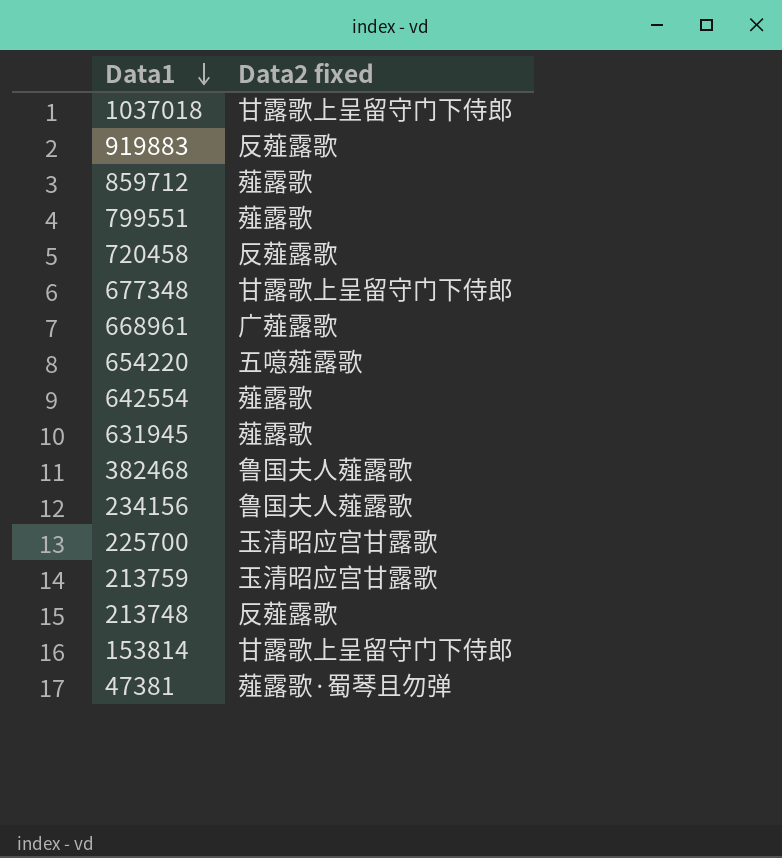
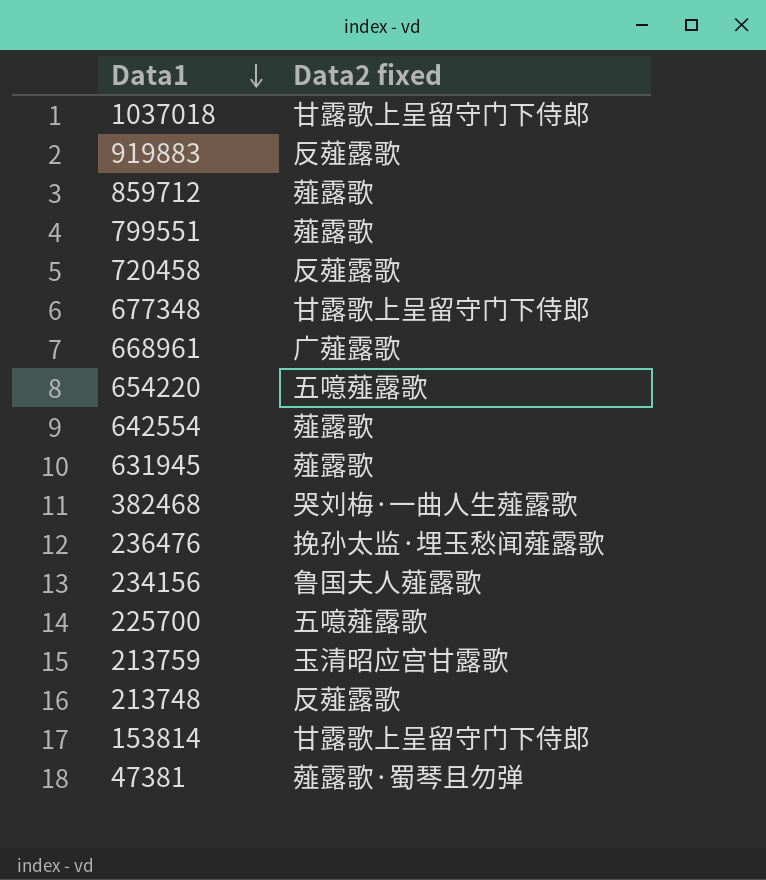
382468 | Data2 fixed: 鲁国夫人薤露歌 -> 哭刘梅·一曲人生薤露歌
row 236476: none -> 挽孙太监·埋玉愁闻薤露歌
225700 | Data2 fixed: 玉清昭应宫甘露歌 -> 五噫薤露歌

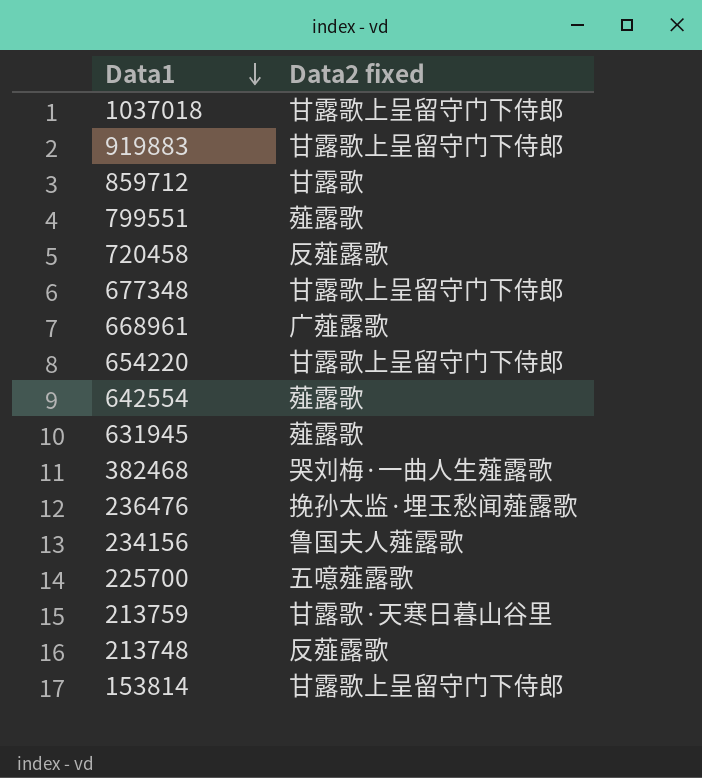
row 47381: 薤露歌·蜀琴且勿弹 -> none
919883 | Data2 fixed: 反薤露歌 -> 甘露歌上呈留守门下侍郎
859712 | Data2 fixed: 薤露歌 -> 甘露歌
654220 | Data2 fixed: 五噫薤露歌 -> 甘露歌上呈留守门下侍郎
213759 | Data2 fixed: 玉清昭应宫甘露歌 -> 甘露歌·天寒日暮山谷里

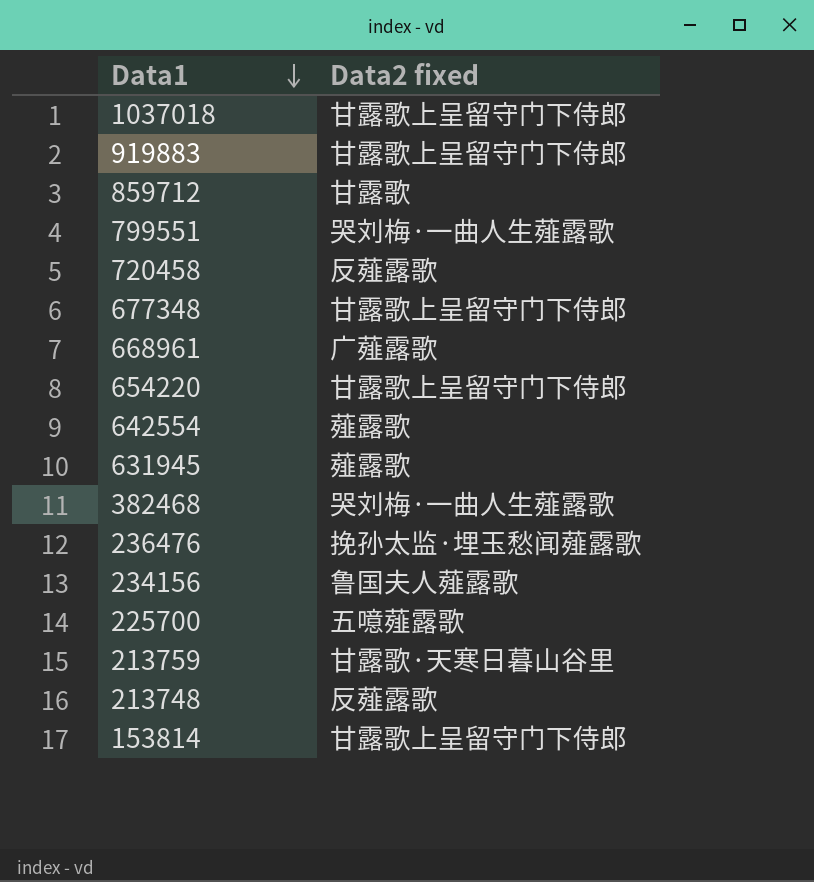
799551 | Data2 fixed: 薤露歌 -> 哭刘梅·一曲人生薤露歌

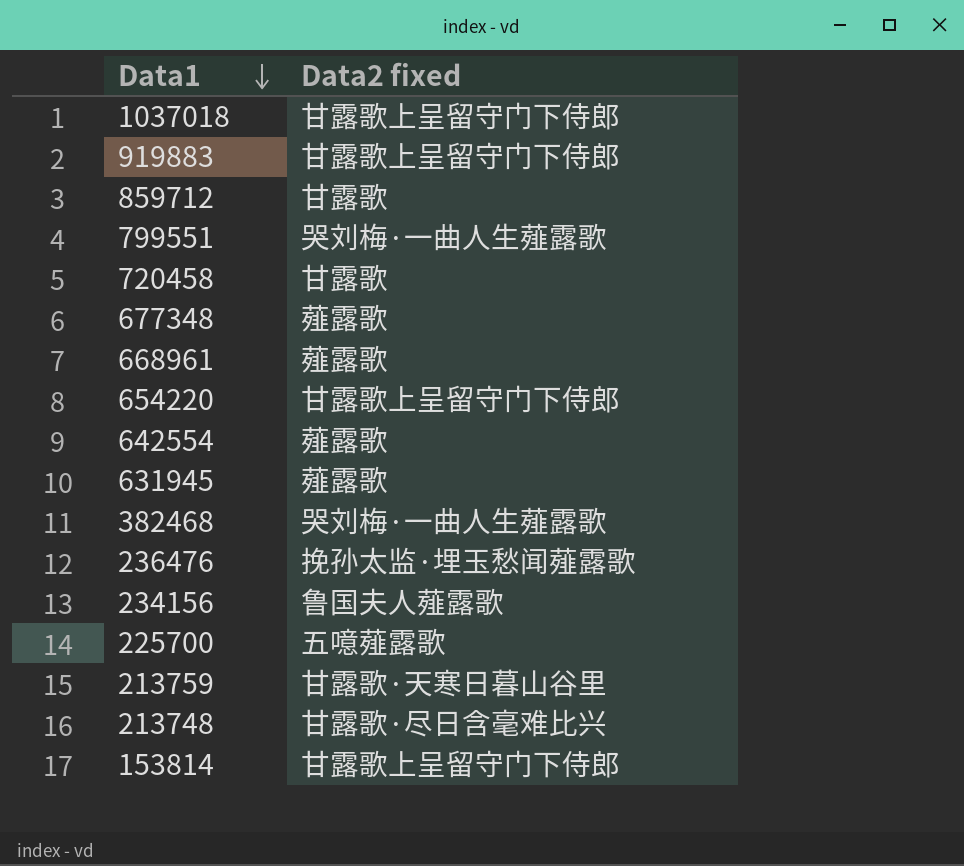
720458 | Data2 fixed: 反薤露歌 -> 甘露歌
677348 | Data2 fixed: 甘露歌上呈留守门下侍郎 -> 薤露歌
668961 | Data2 fixed: 广薤露歌 -> 薤露歌
213748 | Data2 fixed: 反薤露歌 -> 甘露歌·尽日含毫难比兴

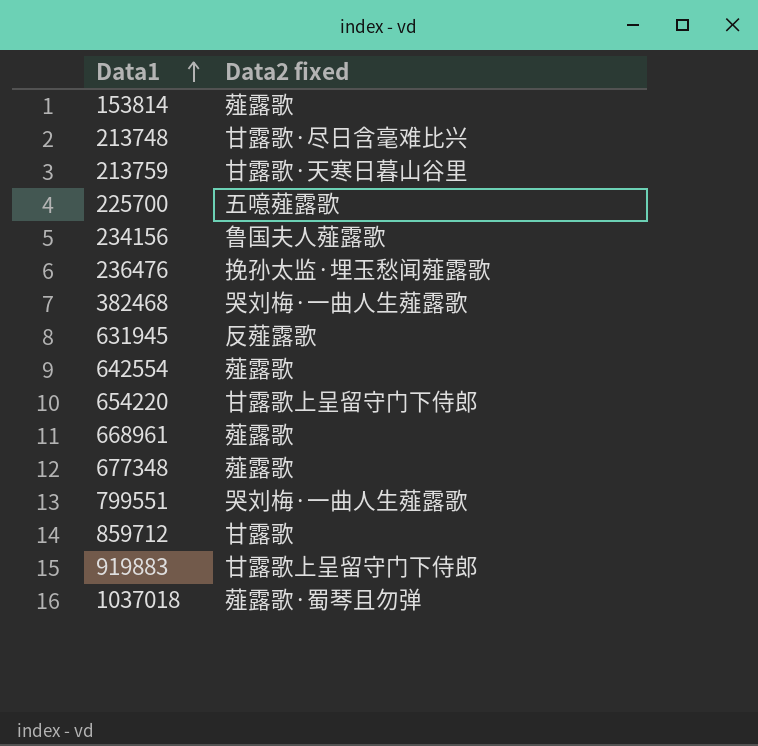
row order: Data1 descending -> Data1 ascending
row 720458: 甘露歌 -> none
153814 | Data2 fixed: 甘露歌上呈留守门下侍郎 -> 薤露歌
631945 | Data2 fixed: 薤露歌 -> 反薤露歌
1037018 | Data2 fixed: 甘露歌上呈留守门下侍郎 -> 薤露歌·蜀琴且勿弹

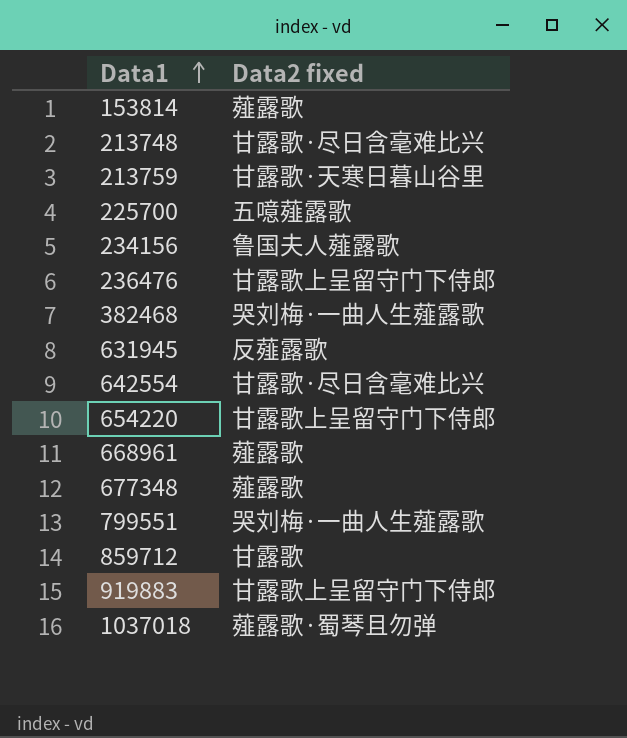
236476 | Data2 fixed: 挽孙太监·埋玉愁闻薤露歌 -> 甘露歌上呈留守门下侍郎
642554 | Data2 fixed: 薤露歌 -> 甘露歌·尽日含毫难比兴

